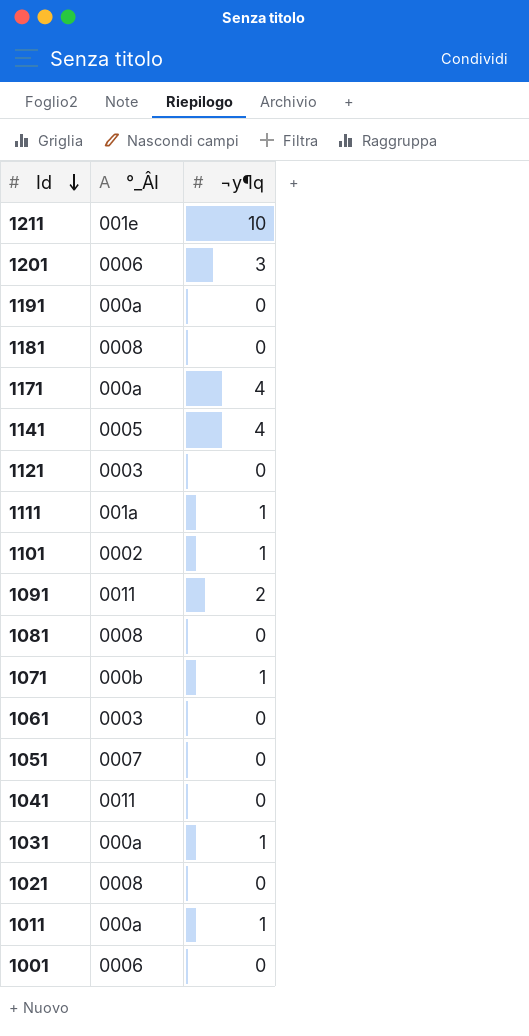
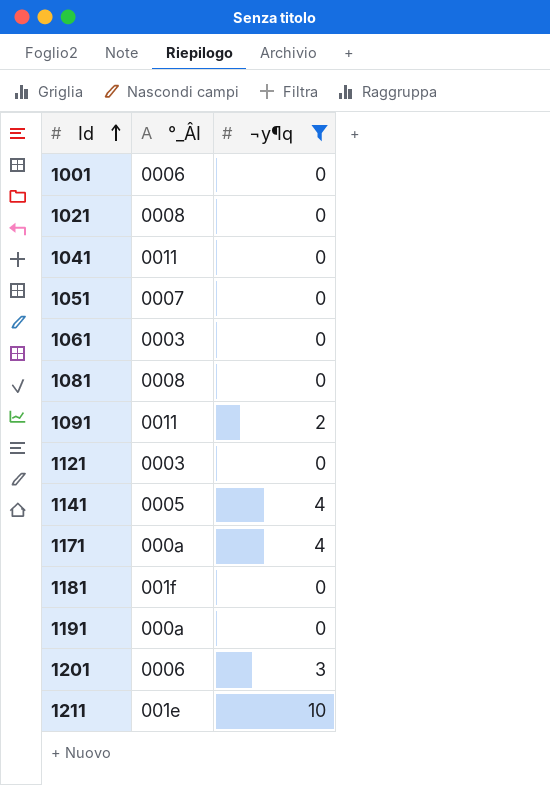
filter: none -> ¬y¶q != 1
row order: Id descending -> Id ascending
1181 | °_ÂI: 0008 -> 001f

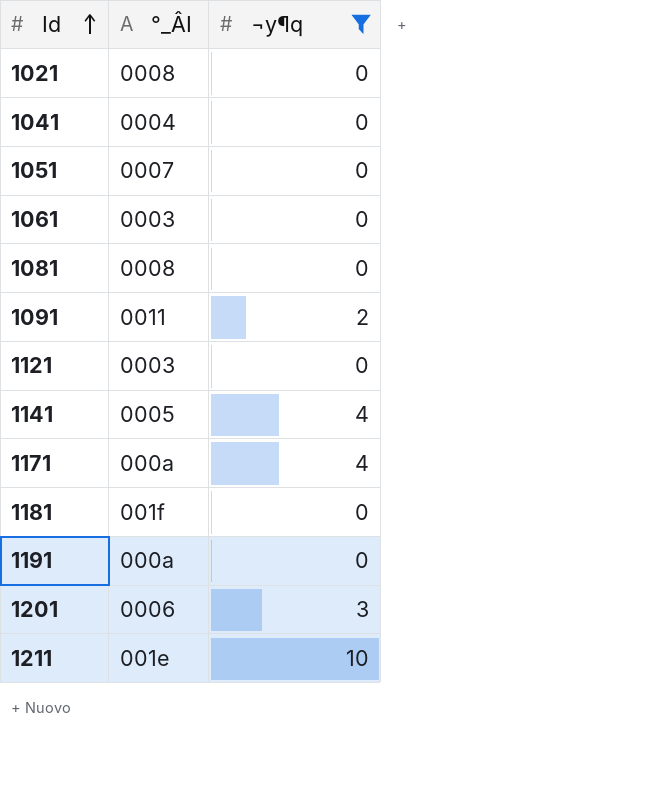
row 1001: 0006 | 0 -> none
1041 | °_ÂI: 0011 -> 0004

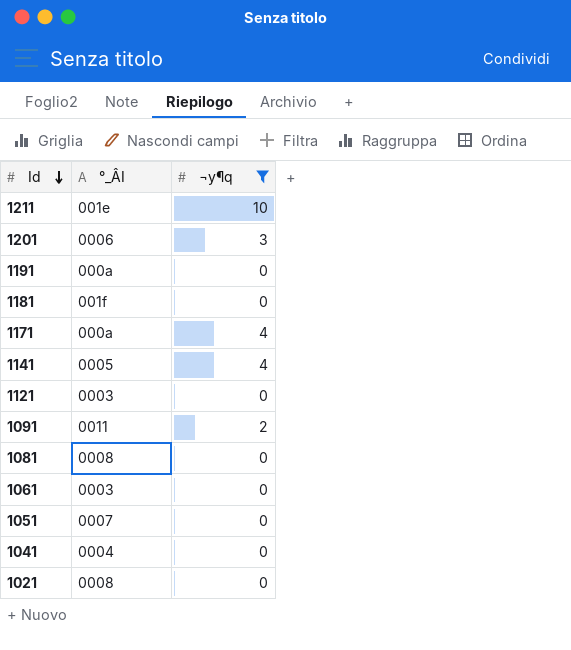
row order: Id ascending -> Id descending

